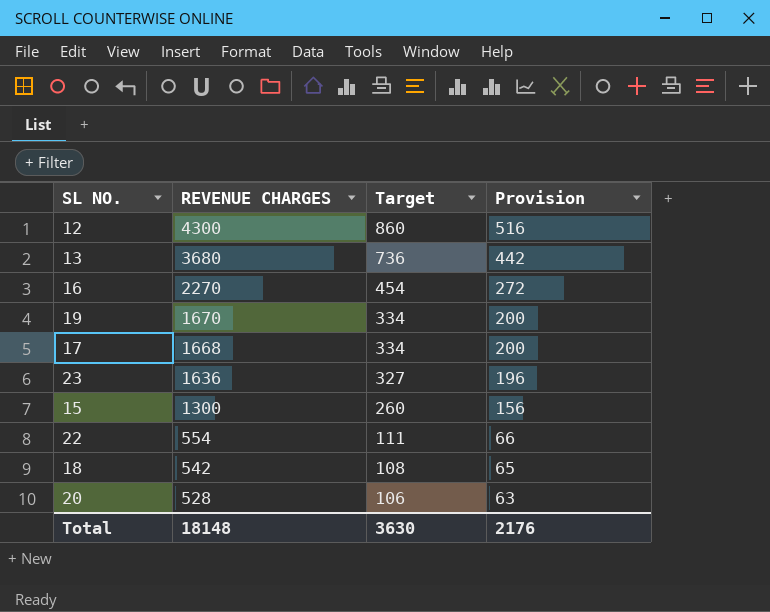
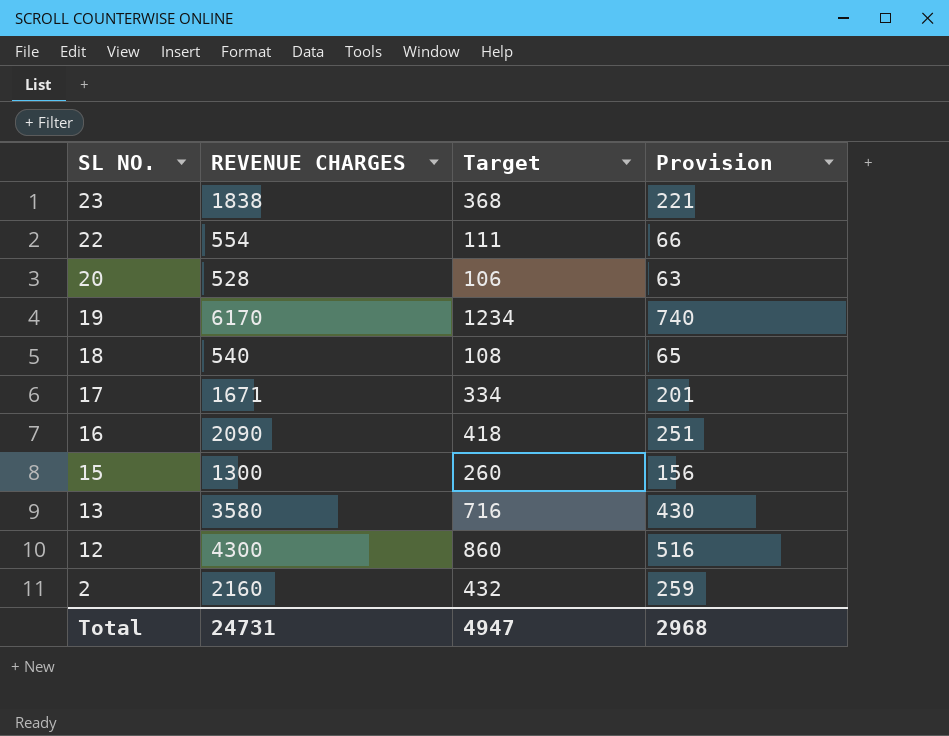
row order: REVENUE CHARGES descending -> SL NO. descending
23 | REVENUE CHARGES: 1636 -> 1838
23 | Target: 327 -> 368
23 | Provision: 196 -> 221
19 | REVENUE CHARGES: 1670 -> 6170
19 | Target: 334 -> 1234
19 | Provision: 200 -> 740
18 | REVENUE CHARGES: 542 -> 540
17 | REVENUE CHARGES: 1668 -> 1671
17 | Provision: 200 -> 201
16 | REVENUE CHARGES: 2270 -> 2090
16 | Target: 454 -> 418
16 | Provision: 272 -> 251
13 | REVENUE CHARGES: 3680 -> 3580
13 | Target: 736 -> 716
13 | Provision: 442 -> 430
row 2: none -> 2160 | 432 | 259
Total | REVENUE CHARGES: 18148 -> 24731
Total | Target: 3630 -> 4947
Total | Provision: 2176 -> 2968

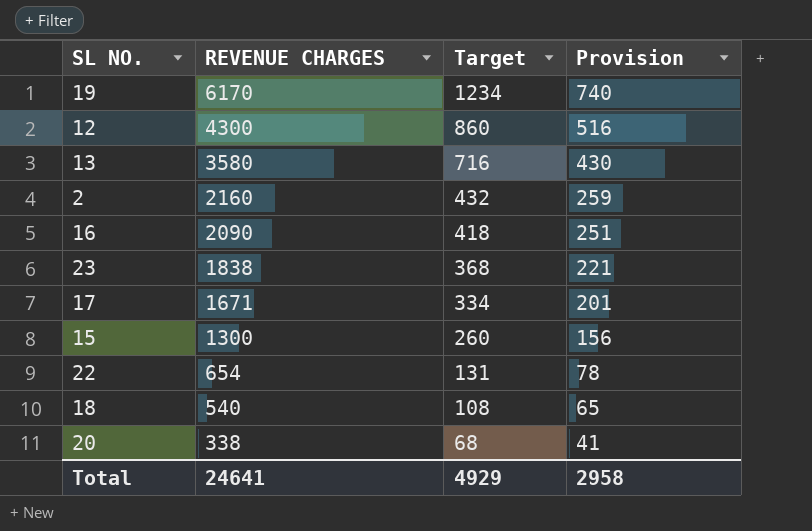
row order: SL NO. descending -> REVENUE CHARGES descending
22 | REVENUE CHARGES: 554 -> 654
22 | Target: 111 -> 131
22 | Provision: 66 -> 78
20 | REVENUE CHARGES: 528 -> 338
20 | Target: 106 -> 68
20 | Provision: 63 -> 41
Total | REVENUE CHARGES: 24731 -> 24641
Total | Target: 4947 -> 4929
Total | Provision: 2968 -> 2958

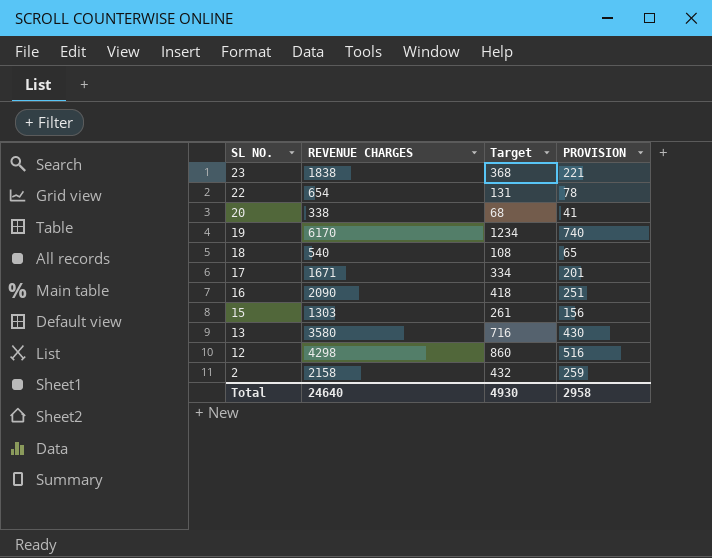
row order: REVENUE CHARGES descending -> SL NO. descending
column name: Provision -> PROVISION
15 | REVENUE CHARGES: 1300 -> 1303
15 | Target: 260 -> 261
12 | REVENUE CHARGES: 4300 -> 4298
2 | REVENUE CHARGES: 2160 -> 2158
Total | REVENUE CHARGES: 24641 -> 24640
Total | Target: 4929 -> 4930

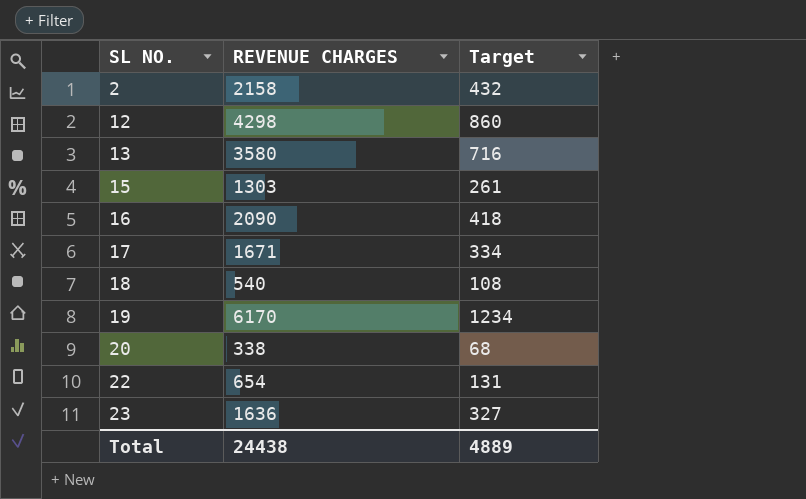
row order: SL NO. descending -> SL NO. ascending
column PROVISION | formula: [REVENUE CHARGES] * 0.12 -> none
23 | REVENUE CHARGES: 1838 -> 1636
23 | Target: 368 -> 327
Total | REVENUE CHARGES: 24640 -> 24438
Total | Target: 4930 -> 4889

